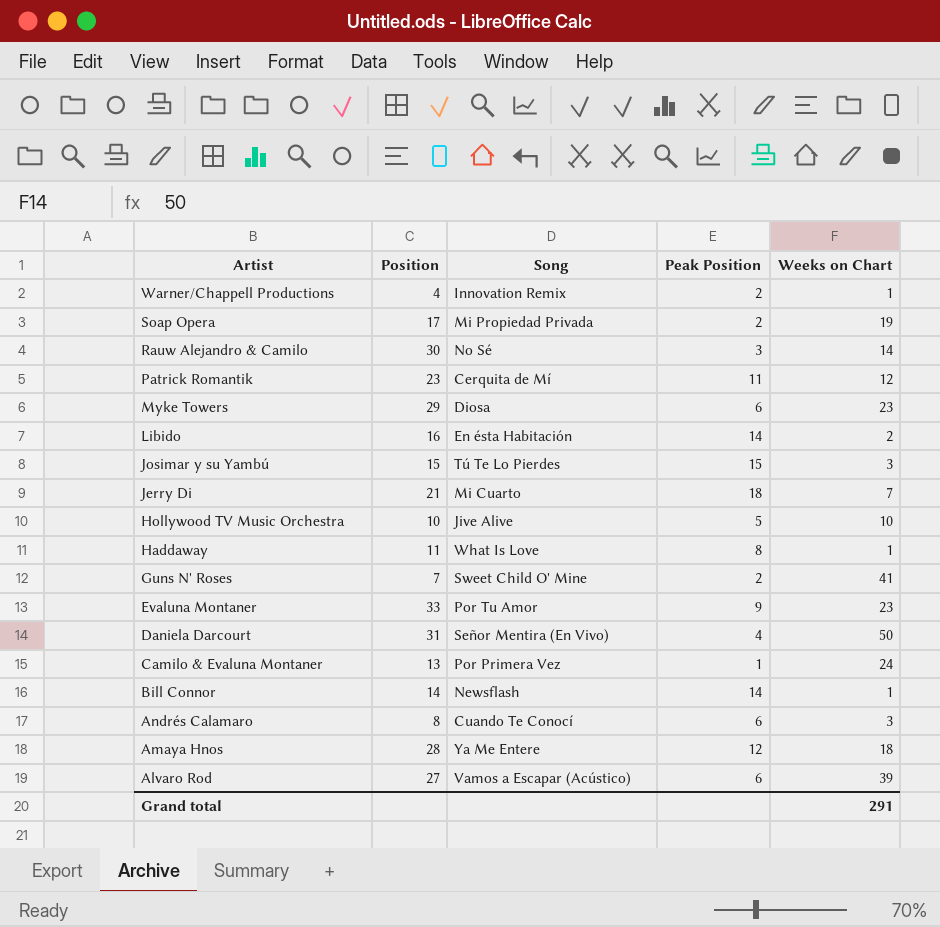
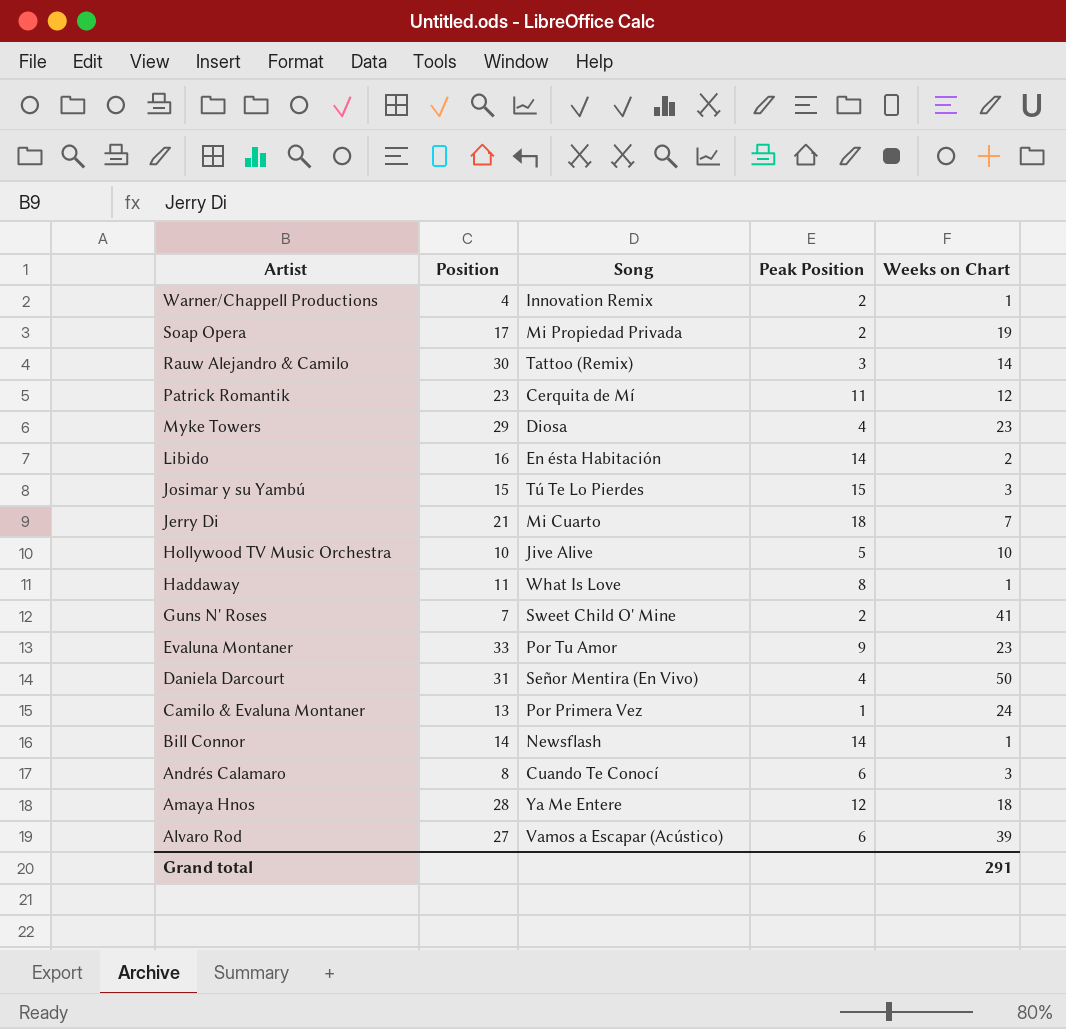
Rauw Alejandro & Camilo | Song: No Sé -> Tattoo (Remix)
Myke Towers | Peak Position: 6 -> 4

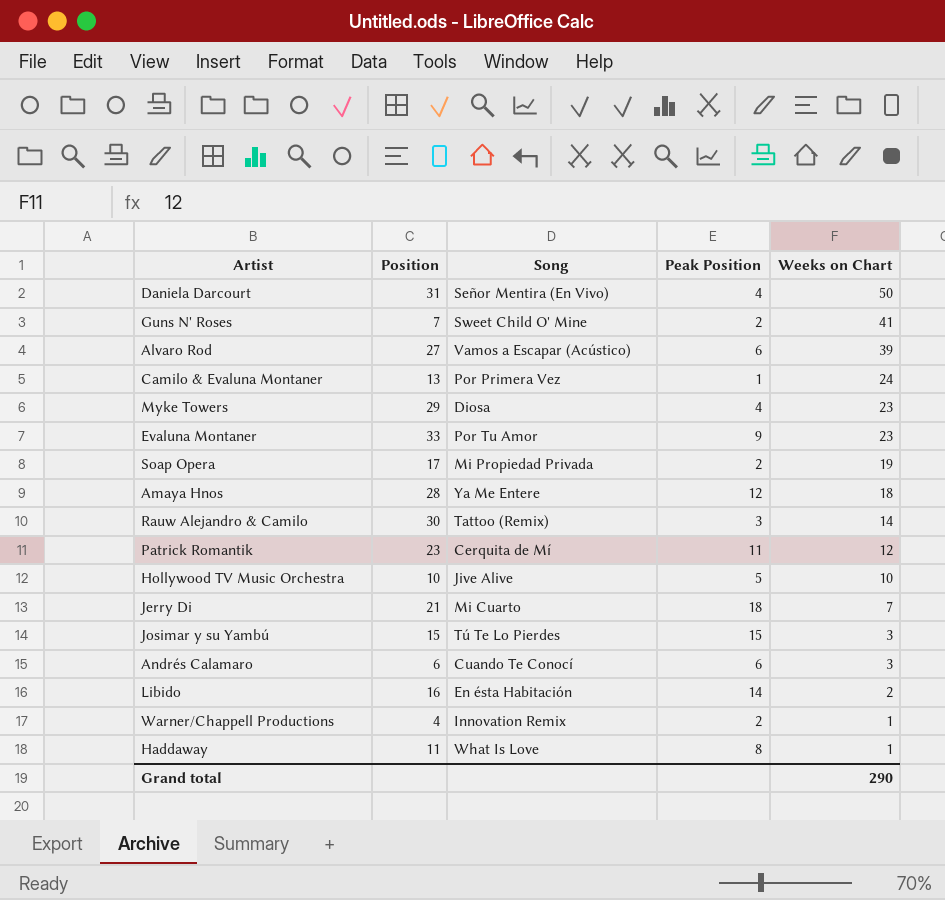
row order: Artist descending -> Weeks on Chart descending
row Bill Connor: 14 | Newsflash | 14 | 1 -> none
Andrés Calamaro | Position: 8 -> 6
Grand total | Weeks on Chart: 291 -> 290

